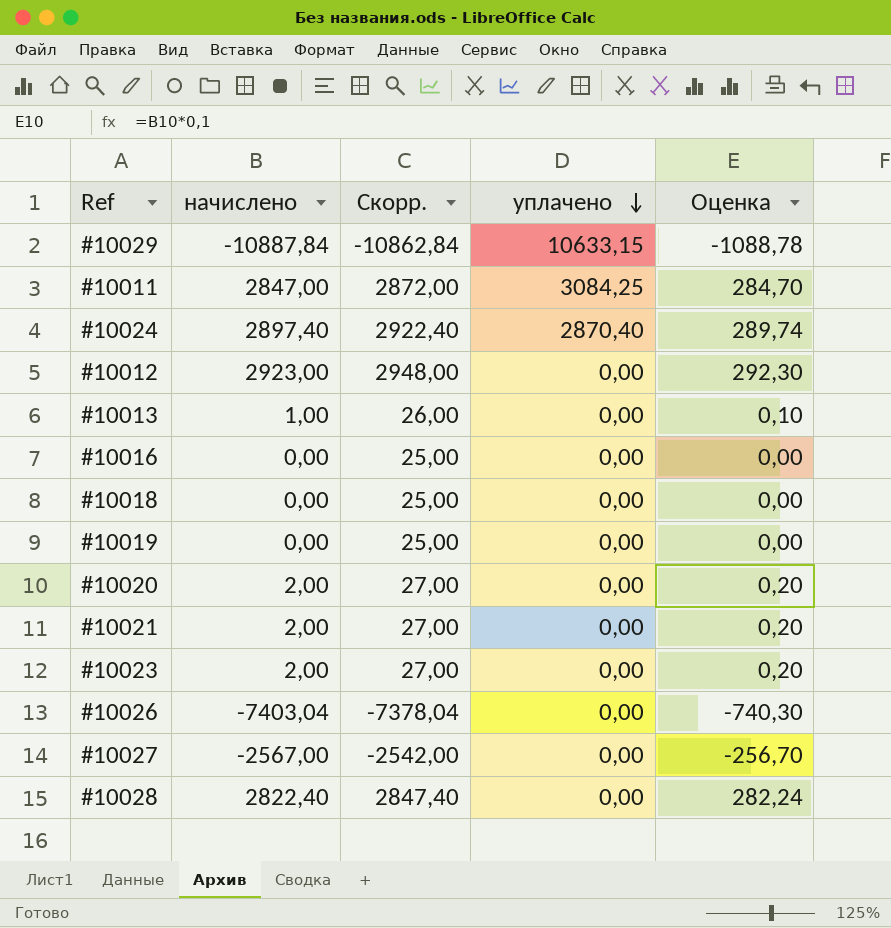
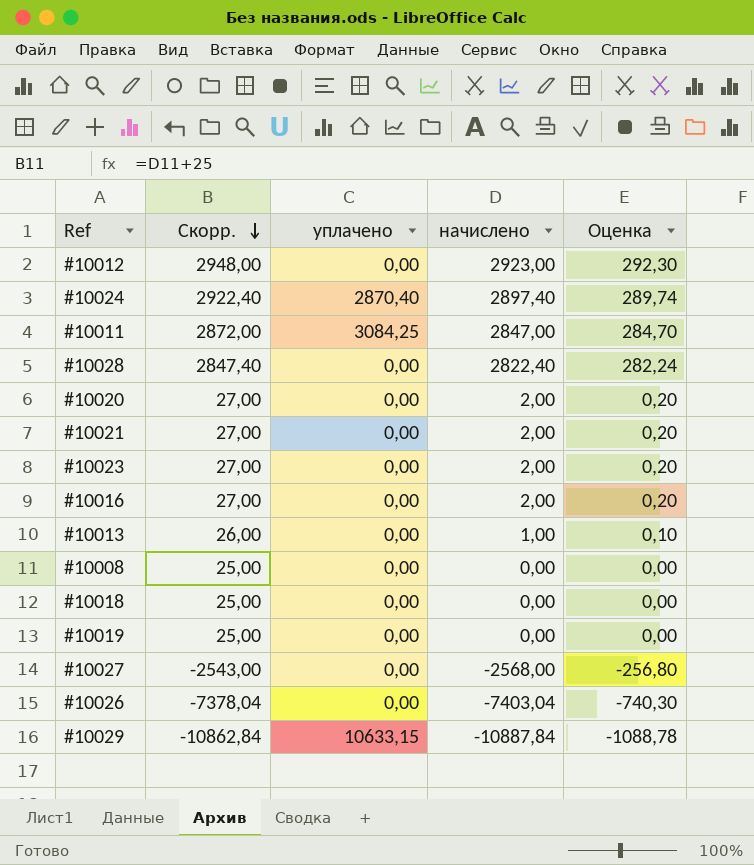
row order: уплачено descending -> Скорр. descending
column начислено | position: 2 -> 4
#10016 | Скорр.: 25,00 -> 27,00
#10016 | начислено: 0,00 -> 2,00
#10016 | Оценка: 0,00 -> 0,20
row #10008: none -> 25,00 | 0,00 | 0,00 | 0,00
#10027 | Скорр.: -2542,00 -> -2543,00
#10027 | начислено: -2567,00 -> -2568,00
#10027 | Оценка: -256,70 -> -256,80

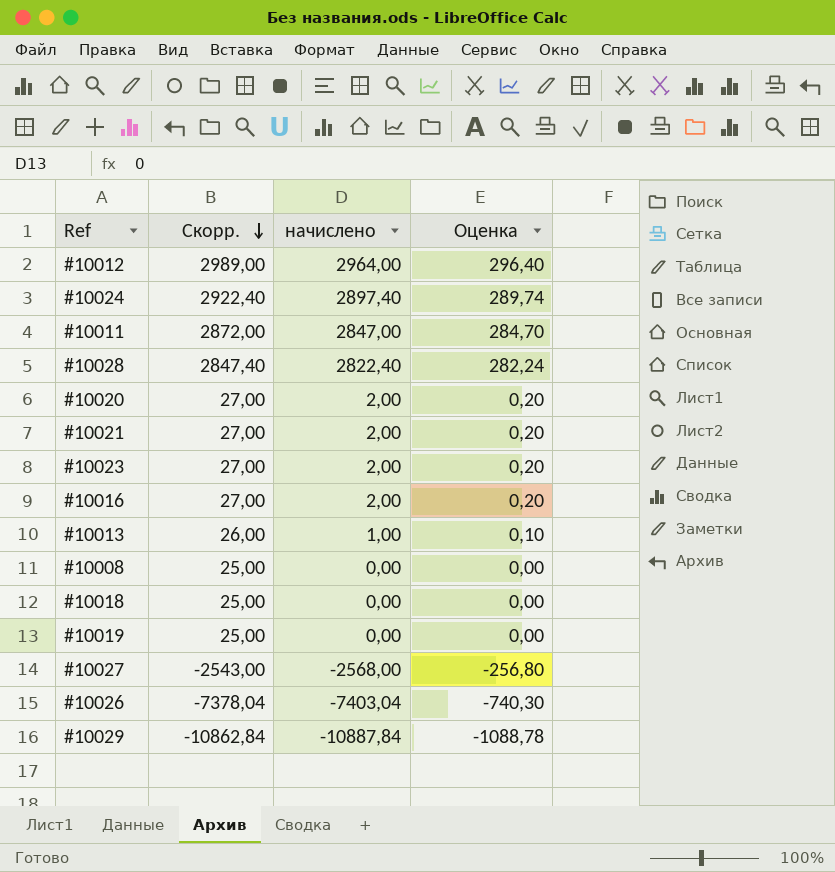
column уплачено | position: 3 -> none
#10012 | Скорр.: 2948,00 -> 2989,00
#10012 | начислено: 2923,00 -> 2964,00
#10012 | Оценка: 292,30 -> 296,40

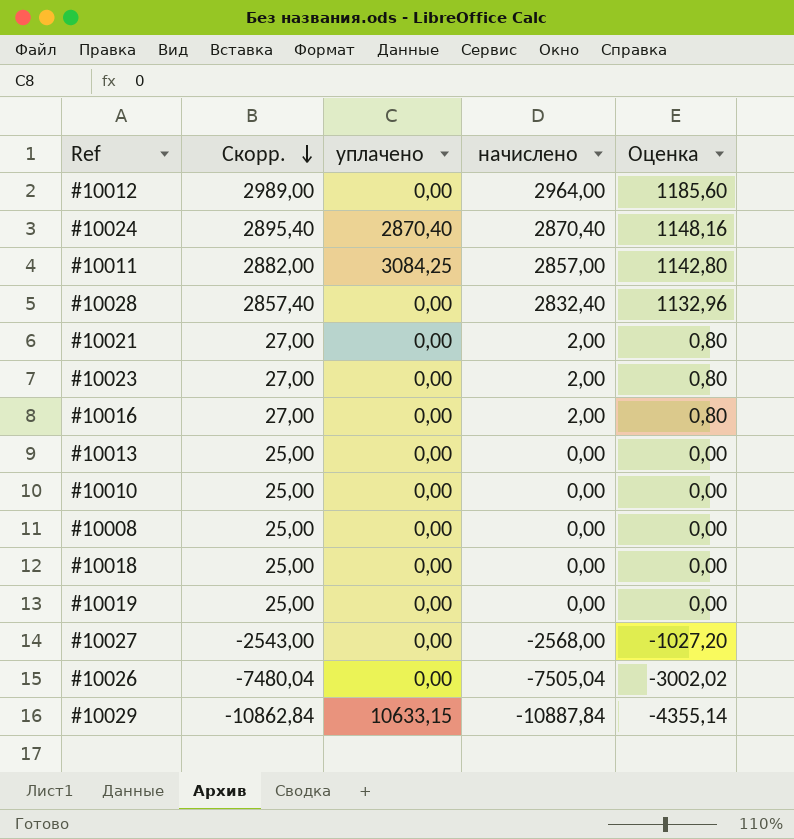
column уплачено | position: none -> 3
column Оценка | formula: [начислено] * 0,1 -> [начислено] * 0,4
row #10020: 27,00 | 2,00 | 0,20 -> none
#10024 | Скорр.: 2922,40 -> 2895,40
#10024 | начислено: 2897,40 -> 2870,40
#10011 | Скорр.: 2872,00 -> 2882,00
#10011 | начислено: 2847,00 -> 2857,00
#10028 | Скорр.: 2847,40 -> 2857,40
#10028 | начислено: 2822,40 -> 2832,40
#10013 | Скорр.: 26,00 -> 25,00
#10013 | начислено: 1,00 -> 0,00
row #10010: none -> 25,00 | 0,00 | 0,00 | 0,00
#10026 | Скорр.: -7378,04 -> -7480,04
#10026 | начислено: -7403,04 -> -7505,04

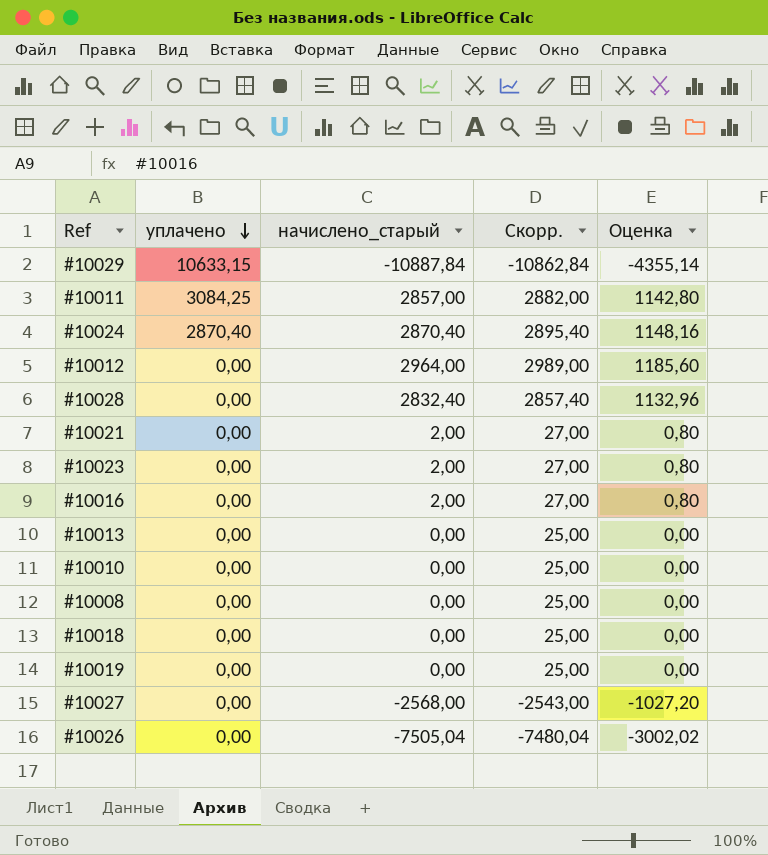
row order: Скорр. descending -> уплачено descending
column name: начислено -> начислено_старый
column Скорр. | position: 2 -> 4

